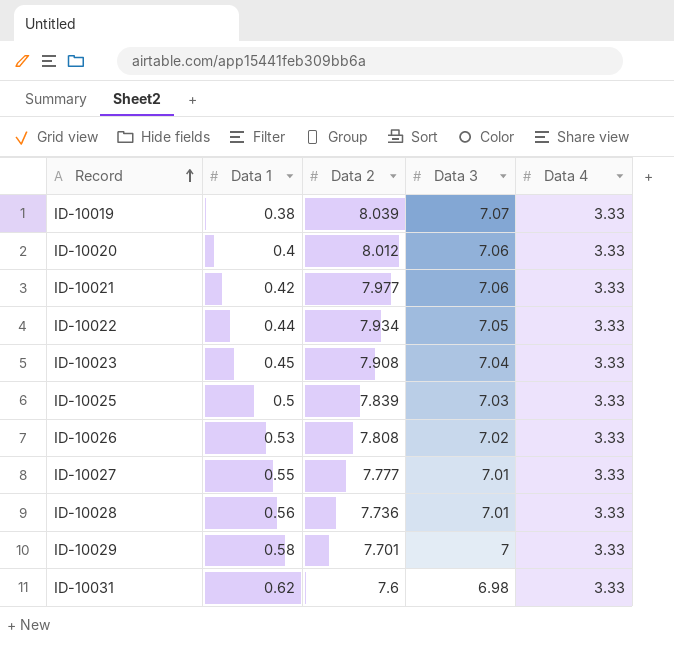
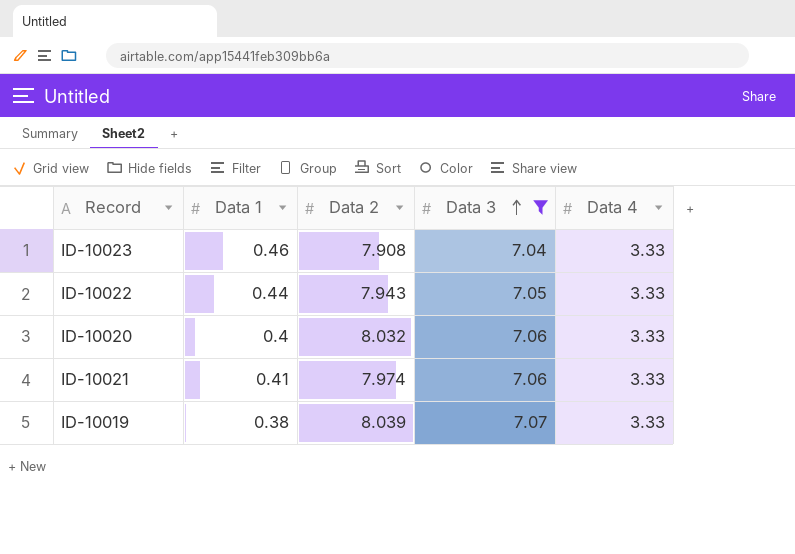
filter: none -> Data 3 >= 7.04
row order: Record ascending -> Data 3 ascending
ID-10023 | Data 1: 0.45 -> 0.46
ID-10022 | Data 2: 7.934 -> 7.943
ID-10020 | Data 2: 8.012 -> 8.032
ID-10021 | Data 1: 0.42 -> 0.41
ID-10021 | Data 2: 7.977 -> 7.974

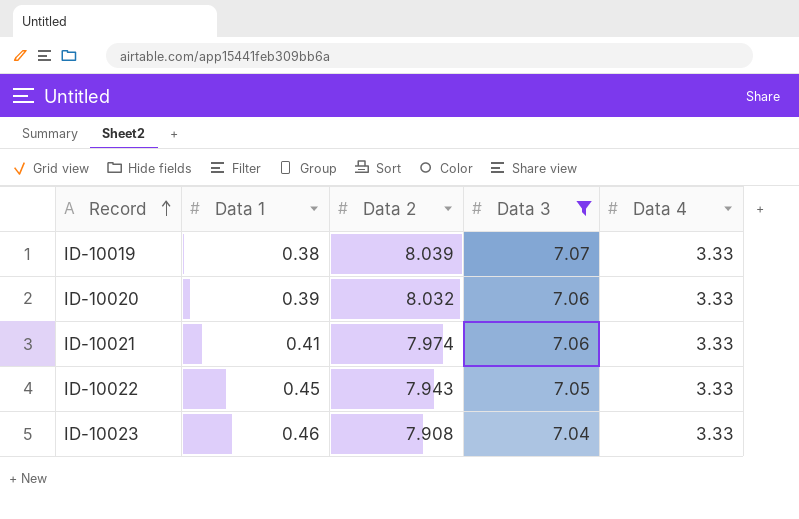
row order: Data 3 ascending -> Record ascending
ID-10020 | Data 1: 0.4 -> 0.39
ID-10022 | Data 1: 0.44 -> 0.45

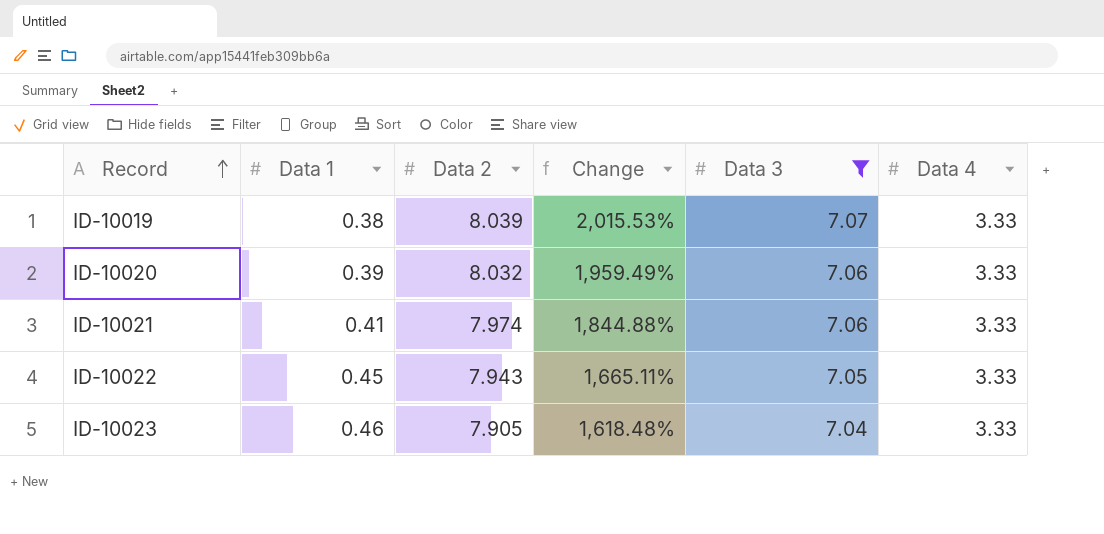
column Change | formula: none -> ([Data 2] - [Data 1]) / [Data 1]
ID-10023 | Data 2: 7.908 -> 7.905

